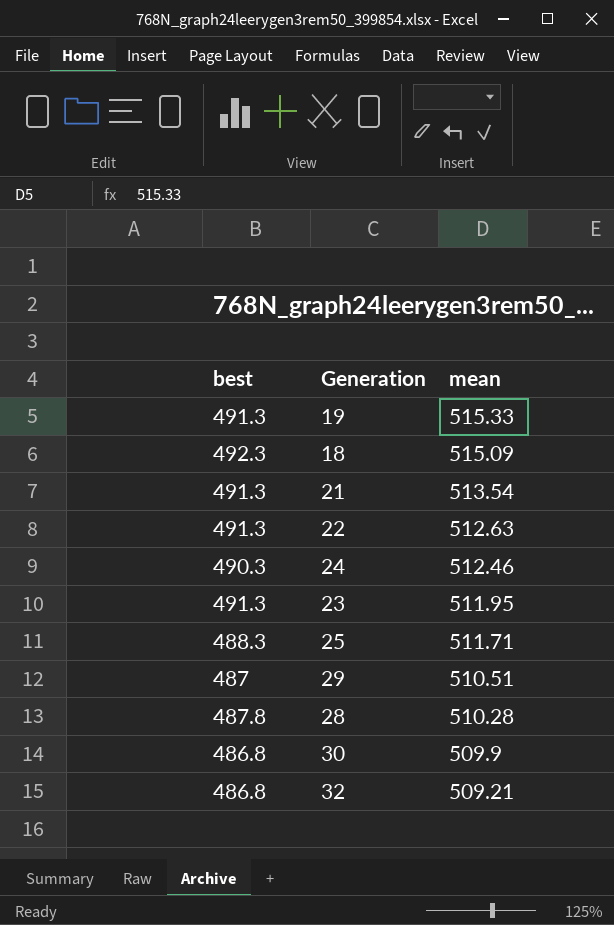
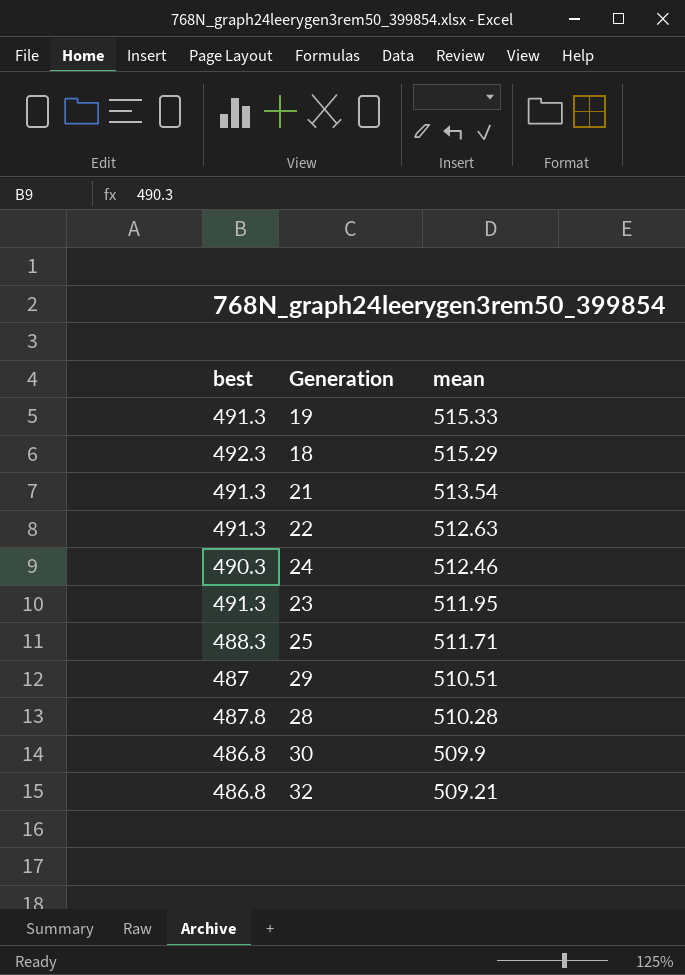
18 | mean: 515.09 -> 515.29

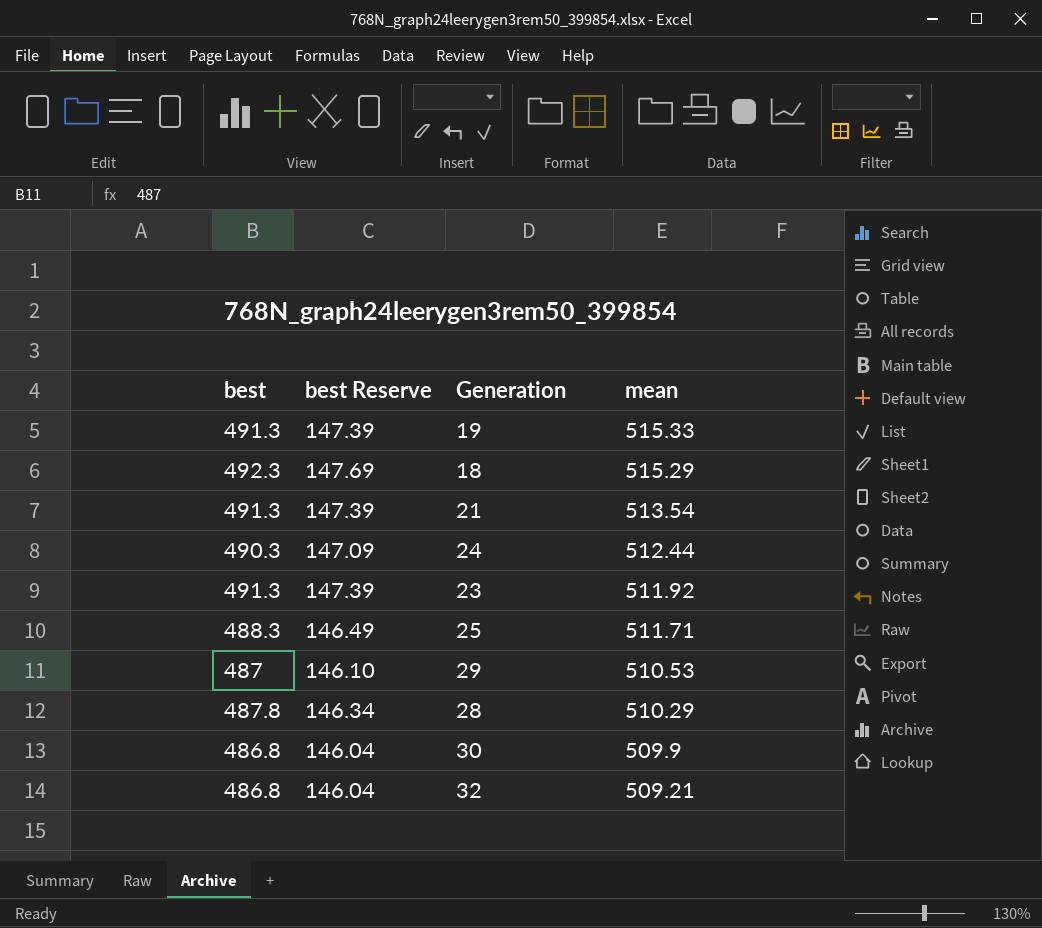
column best Reserve | formula: none -> [best] * 0.3
row 22: 491.3 | 512.63 -> none
24 | mean: 512.46 -> 512.44
23 | mean: 511.95 -> 511.92
29 | mean: 510.51 -> 510.53
28 | mean: 510.28 -> 510.29

